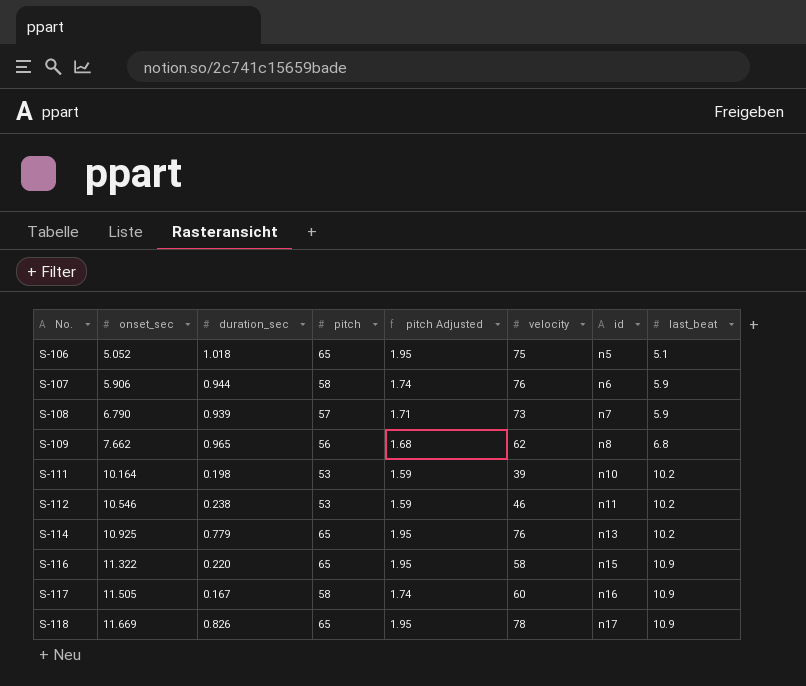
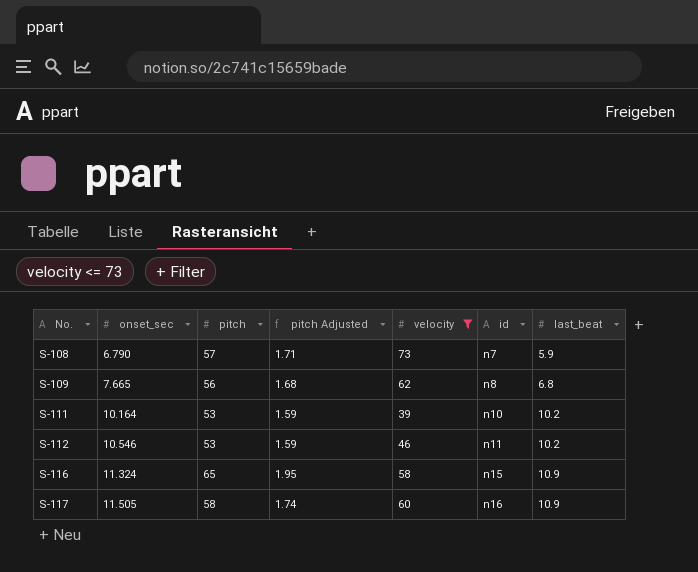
filter: none -> velocity <= 73
column duration_sec | position: 3 -> none
S-109 | onset_sec: 7.662 -> 7.665
S-116 | onset_sec: 11.322 -> 11.324

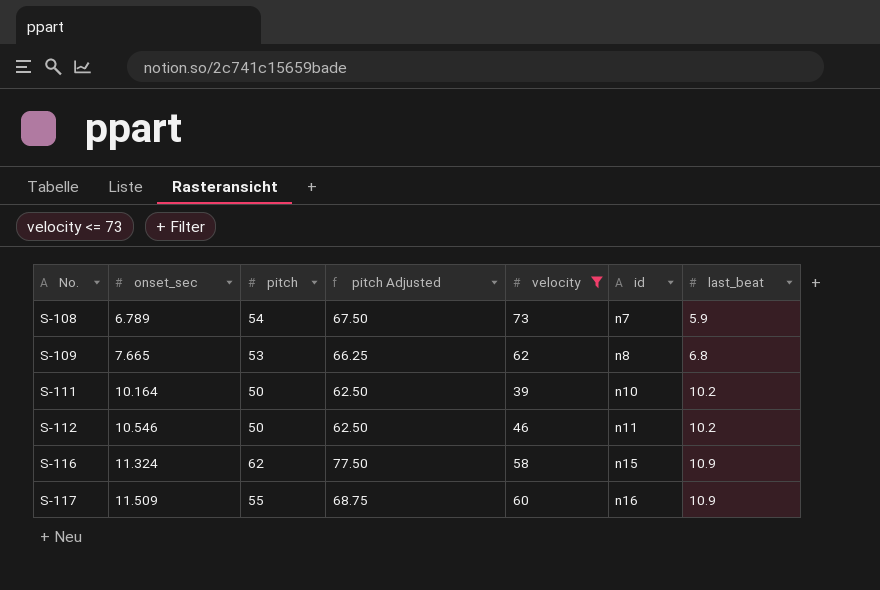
column pitch Adjusted | formula: [pitch] * 0.03 -> [pitch] * 1.25
S-108 | onset_sec: 6.790 -> 6.789
S-108 | pitch: 57 -> 54
S-109 | pitch: 56 -> 53
S-111 | pitch: 53 -> 50
S-112 | pitch: 53 -> 50
S-116 | pitch: 65 -> 62
S-117 | onset_sec: 11.505 -> 11.509
S-117 | pitch: 58 -> 55

